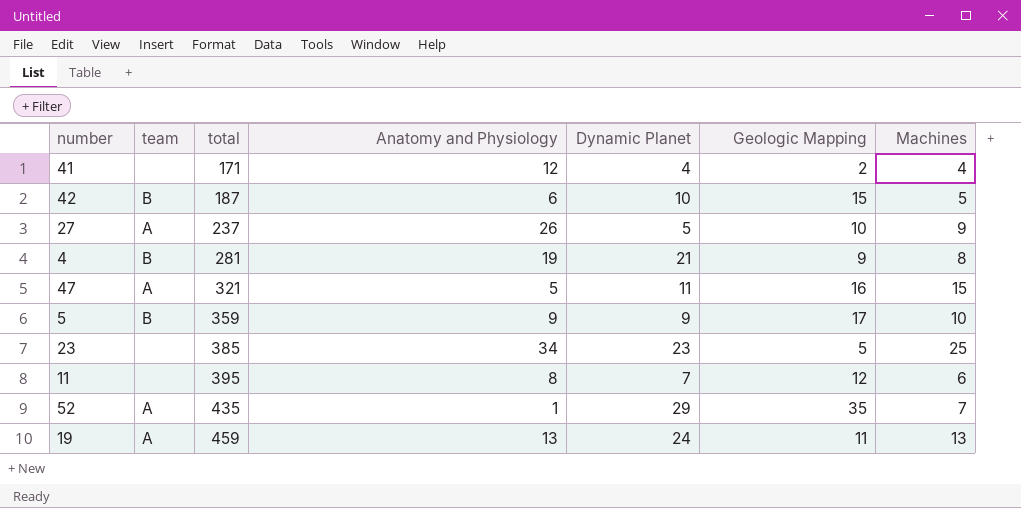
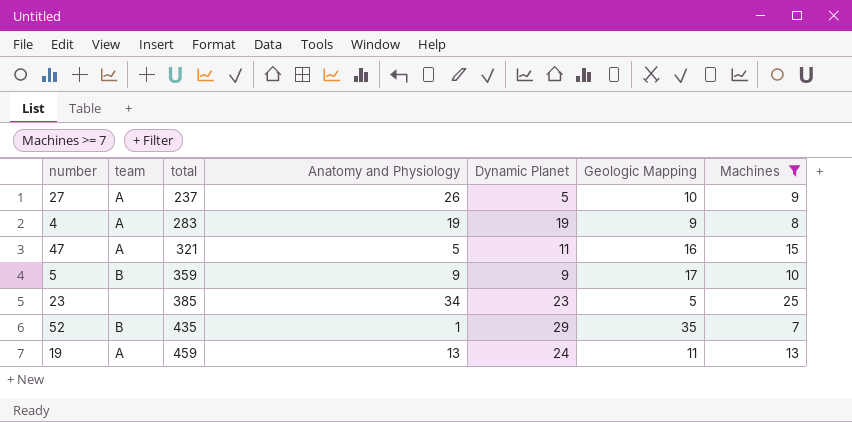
filter: none -> Machines >= 7
4 | team: B -> A
4 | total: 281 -> 283
4 | Dynamic Planet: 21 -> 19
52 | team: A -> B

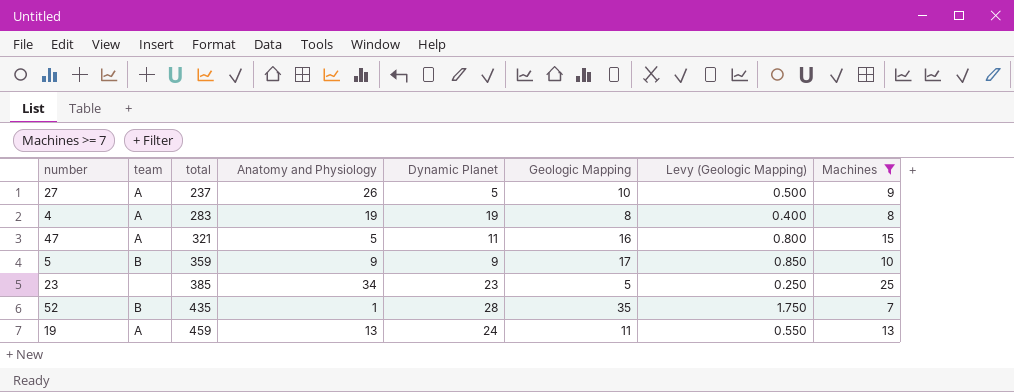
column Levy (Geologic Mapping) | formula: none -> [Geologic Mapping] * 0.05
4 | Geologic Mapping: 9 -> 8
52 | Dynamic Planet: 29 -> 28

